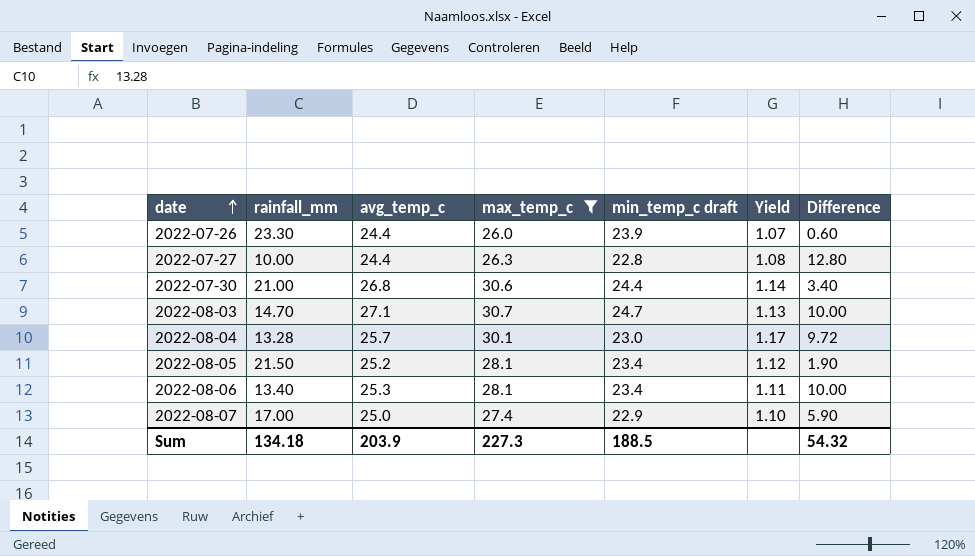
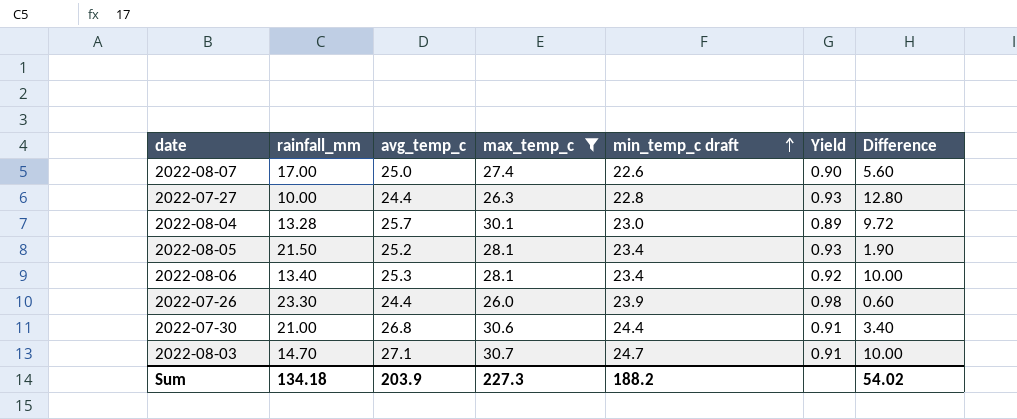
row order: date ascending -> min_temp_c draft ascending
column Yield | formula: [max_temp_c] / [avg_temp_c] -> [min_temp_c draft] / [avg_temp_c]
2022-08-07 | min_temp_c draft: 22.9 -> 22.6
2022-08-07 | Difference: 5.90 -> 5.60
Sum | min_temp_c draft: 188.5 -> 188.2
Sum | Difference: 54.32 -> 54.02

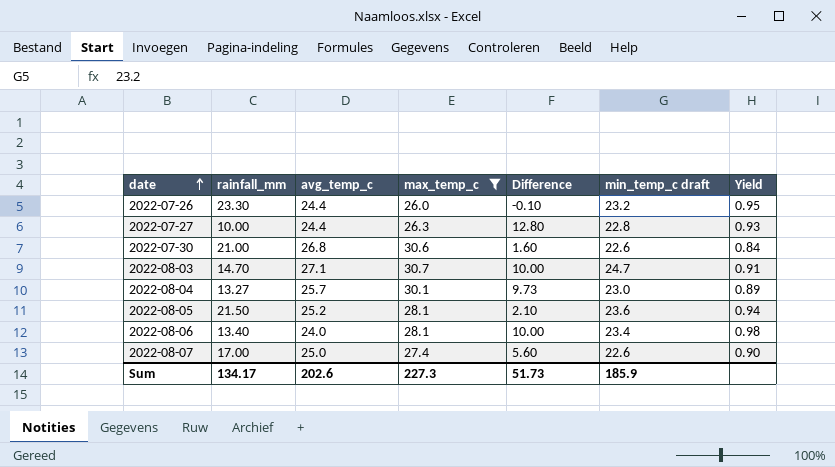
row order: min_temp_c draft ascending -> date ascending
column Difference | position: 7 -> 5
2022-07-26 | Difference: 0.60 -> -0.10
2022-07-26 | min_temp_c draft: 23.9 -> 23.2
2022-07-26 | Yield: 0.98 -> 0.95
2022-07-30 | Difference: 3.40 -> 1.60
2022-07-30 | min_temp_c draft: 24.4 -> 22.6
2022-07-30 | Yield: 0.91 -> 0.84
2022-08-04 | rainfall_mm: 13.28 -> 13.27
2022-08-04 | Difference: 9.72 -> 9.73
2022-08-05 | Difference: 1.90 -> 2.10
2022-08-05 | min_temp_c draft: 23.4 -> 23.6
2022-08-05 | Yield: 0.93 -> 0.94
2022-08-06 | avg_temp_c: 25.3 -> 24.0
2022-08-06 | Yield: 0.92 -> 0.98
Sum | rainfall_mm: 134.18 -> 134.17
Sum | avg_temp_c: 203.9 -> 202.6
Sum | Difference: 54.02 -> 51.73
Sum | min_temp_c draft: 188.2 -> 185.9

